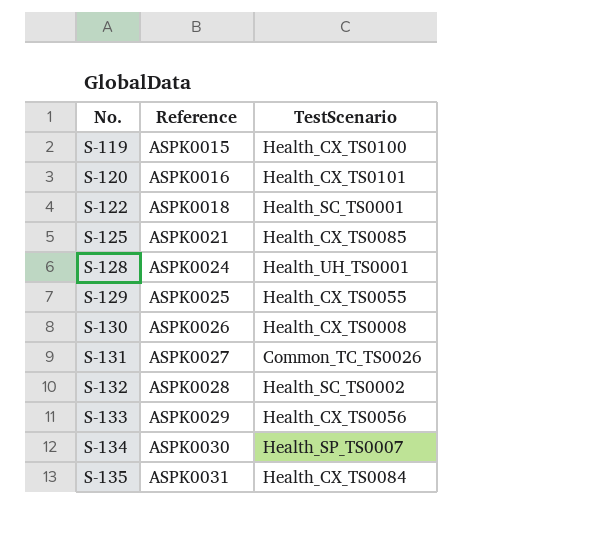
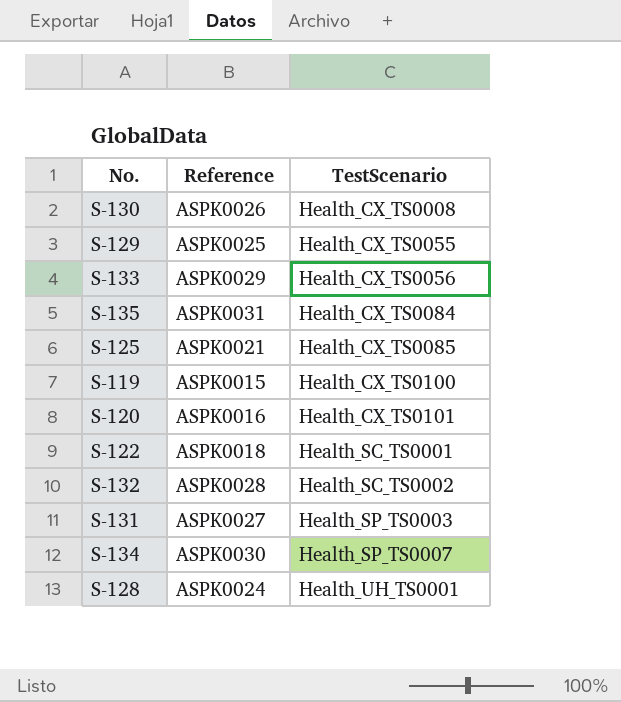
row order: No. ascending -> TestScenario ascending
S-131 | TestScenario: Common_TC_TS0026 -> Health_SP_TS0003

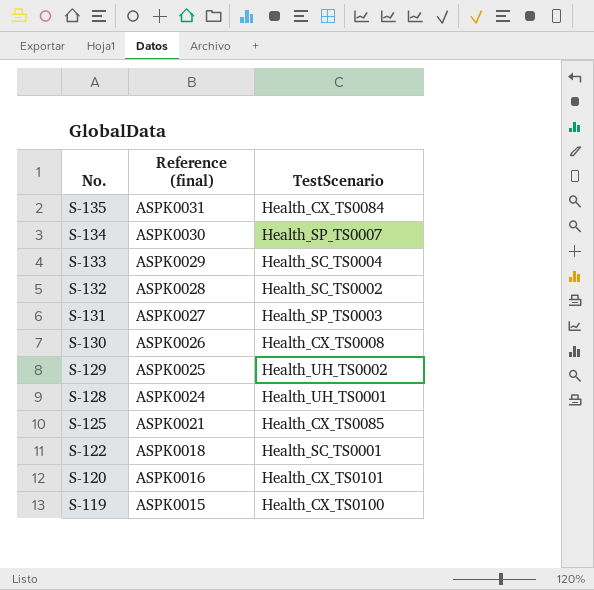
row order: TestScenario ascending -> No. descending
column name: Reference -> Reference (final)
S-133 | TestScenario: Health_CX_TS0056 -> Health_SC_TS0004
S-129 | TestScenario: Health_CX_TS0055 -> Health_UH_TS0002

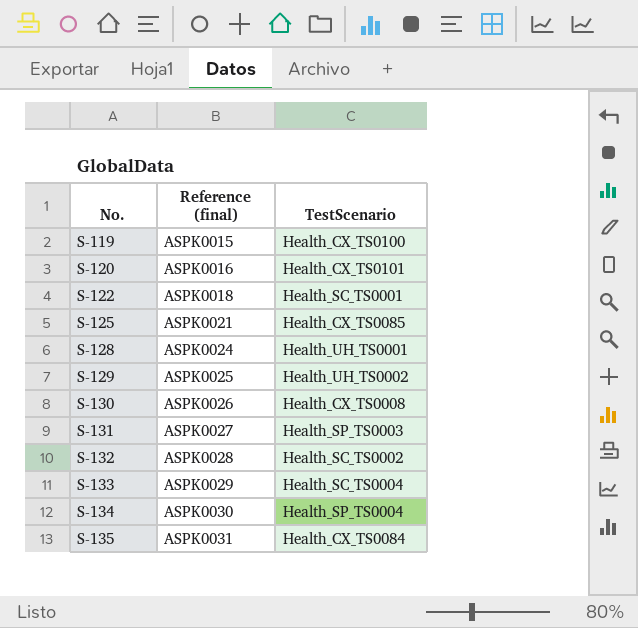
row order: No. descending -> No. ascending
S-134 | TestScenario: Health_SP_TS0007 -> Health_SP_TS0004

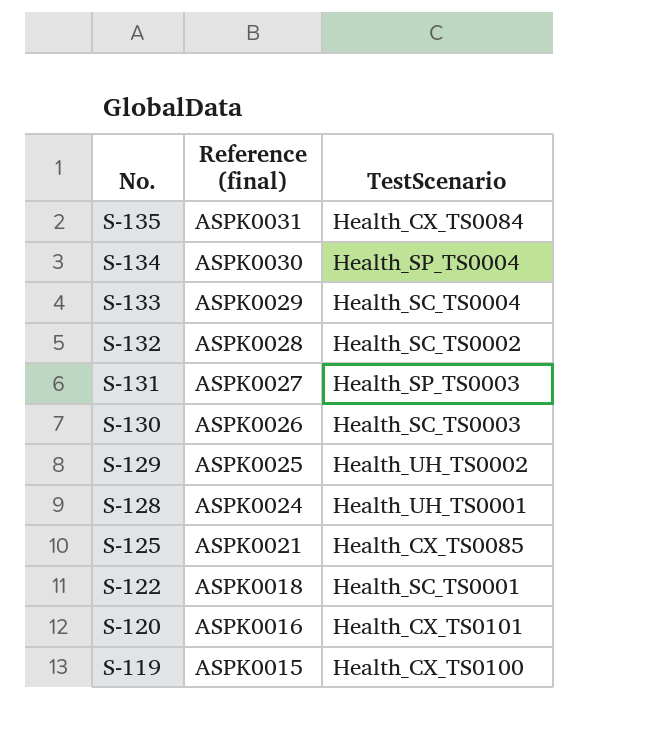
row order: No. ascending -> No. descending
S-130 | TestScenario: Health_CX_TS0008 -> Health_SC_TS0003

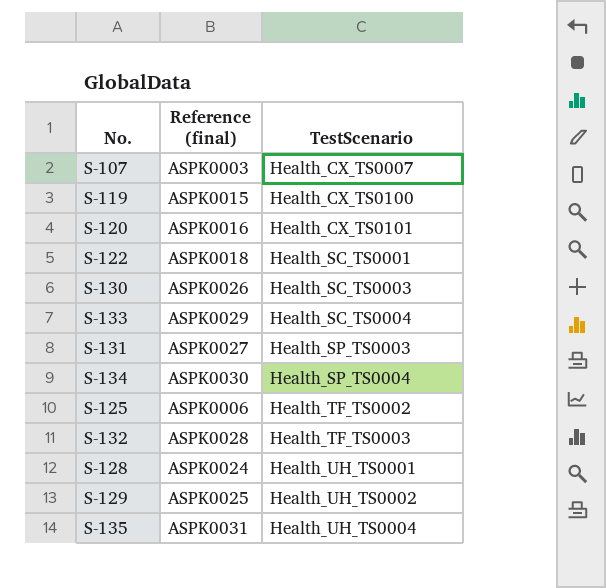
row order: No. descending -> TestScenario ascending
row S-107: none -> ASPK0003 | Health_CX_TS0007
S-125 | Reference (final): ASPK0021 -> ASPK0006
S-125 | TestScenario: Health_CX_TS0085 -> Health_TF_TS0002
S-132 | TestScenario: Health_SC_TS0002 -> Health_TF_TS0003
S-135 | TestScenario: Health_CX_TS0084 -> Health_UH_TS0004

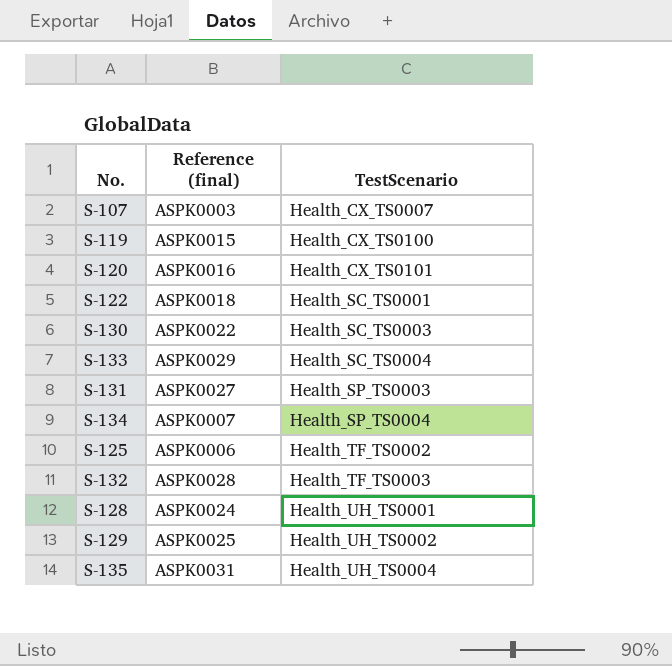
S-130 | Reference (final): ASPK0026 -> ASPK0022
S-134 | Reference (final): ASPK0030 -> ASPK0007

